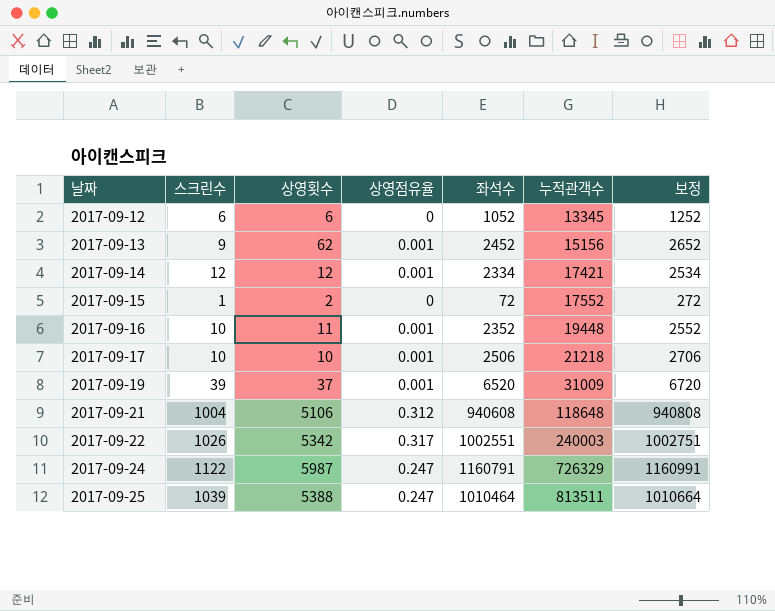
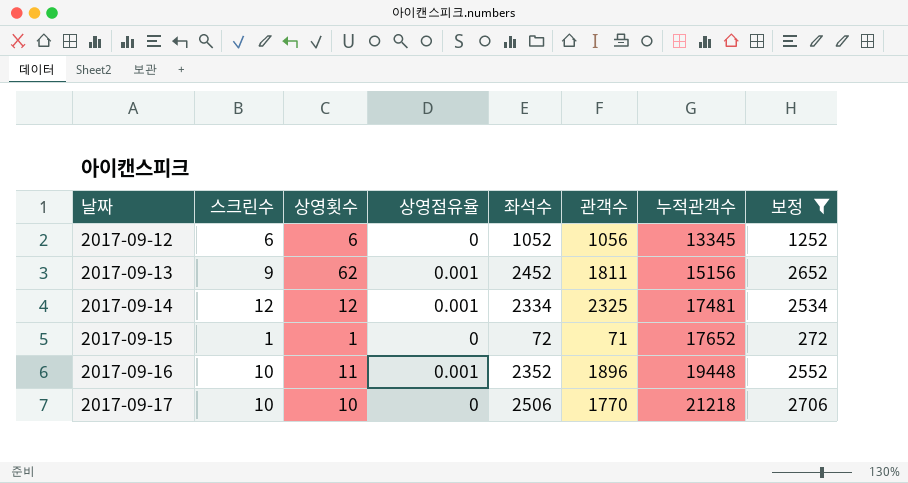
filter: none -> 보정 <= 2706
column 관객수 | position: none -> 6
2017-09-14 | 누적관객수: 17421 -> 17481
2017-09-15 | 상영횟수: 2 -> 1
2017-09-15 | 누적관객수: 17552 -> 17652
2017-09-17 | 상영점유율: 0.001 -> 0

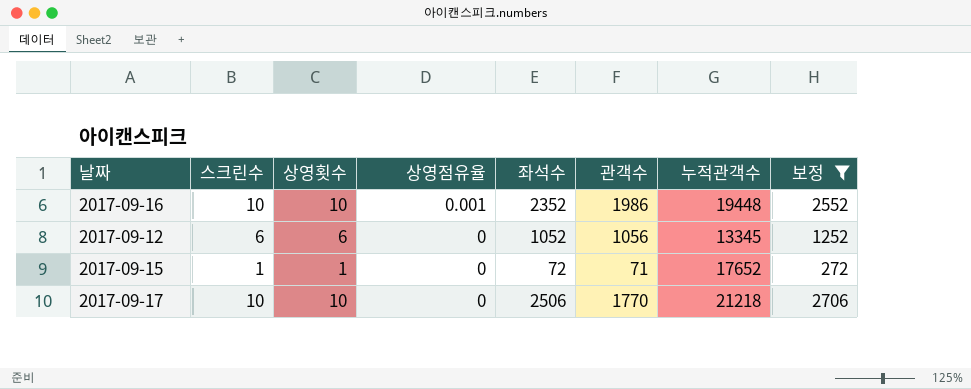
row order: 날짜 ascending -> 상영점유율 descending
row 2017-09-13: 9 | 62 | 0.001 | 2452 | 1811 | 15156 | 2652 -> none
row 2017-09-14: 12 | 12 | 0.001 | 2334 | 2325 | 17481 | 2534 -> none
2017-09-16 | 상영횟수: 11 -> 10
2017-09-16 | 관객수: 1896 -> 1986

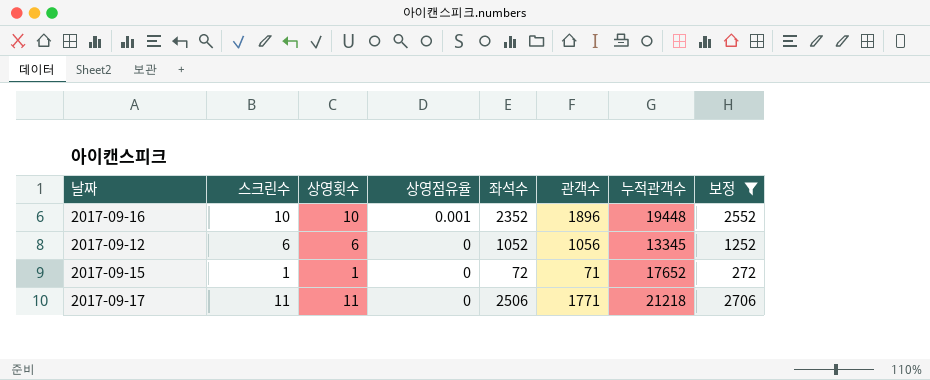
2017-09-16 | 관객수: 1986 -> 1896
2017-09-17 | 스크린수: 10 -> 11
2017-09-17 | 상영횟수: 10 -> 11
2017-09-17 | 관객수: 1770 -> 1771

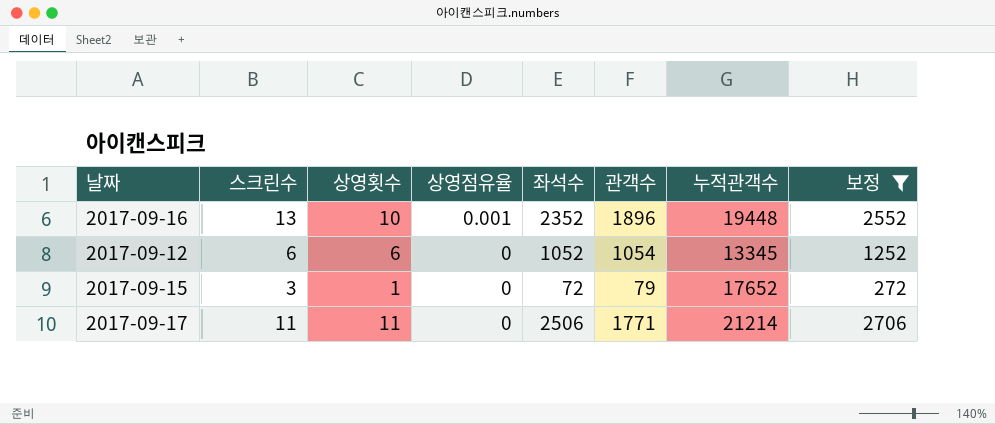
2017-09-16 | 스크린수: 10 -> 13
2017-09-12 | 관객수: 1056 -> 1054
2017-09-15 | 스크린수: 1 -> 3
2017-09-15 | 관객수: 71 -> 79
2017-09-17 | 누적관객수: 21218 -> 21214

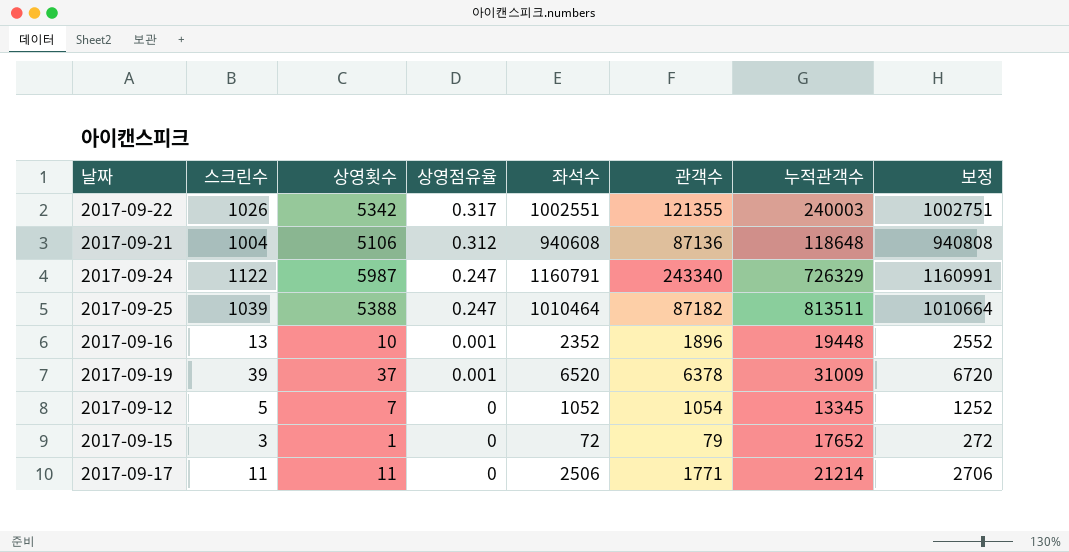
filter: 보정 <= 2706 -> none
2017-09-12 | 스크린수: 6 -> 5
2017-09-12 | 상영횟수: 6 -> 7

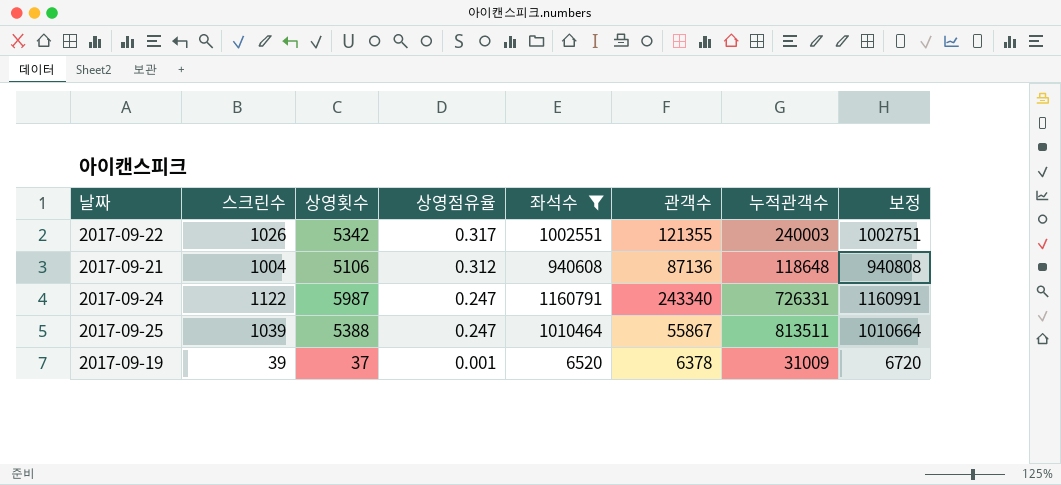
filter: none -> 좌석수 >= 6520
2017-09-24 | 누적관객수: 726329 -> 726331
2017-09-25 | 관객수: 87182 -> 55867

